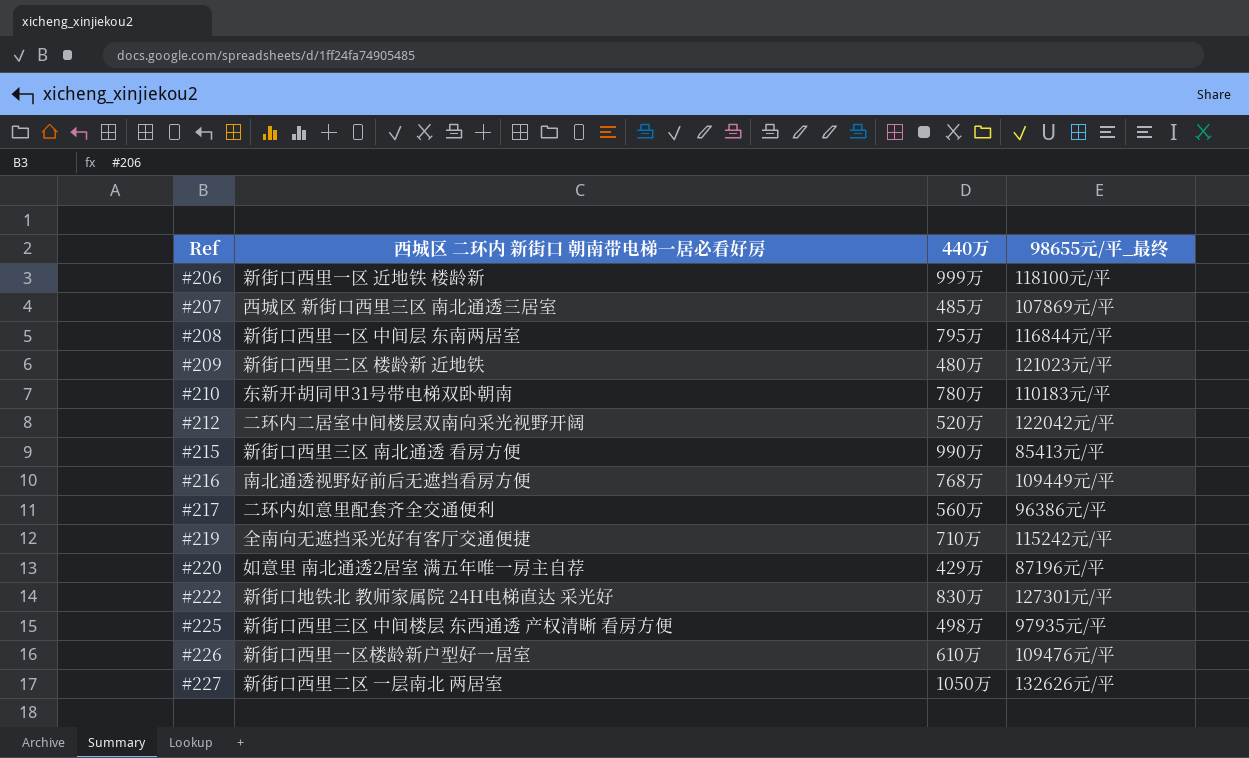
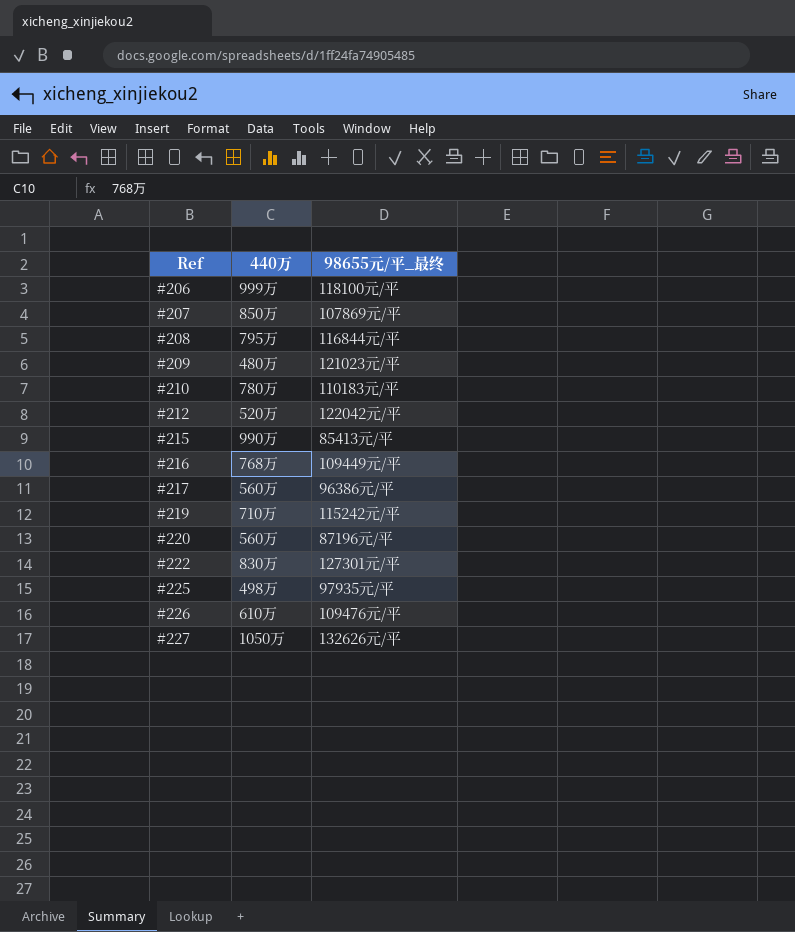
column 西城区 二环内 新街口 朝南带电梯一居必看好房 | position: 2 -> none
#207 | 440万: 485万 -> 850万
#220 | 440万: 429万 -> 560万

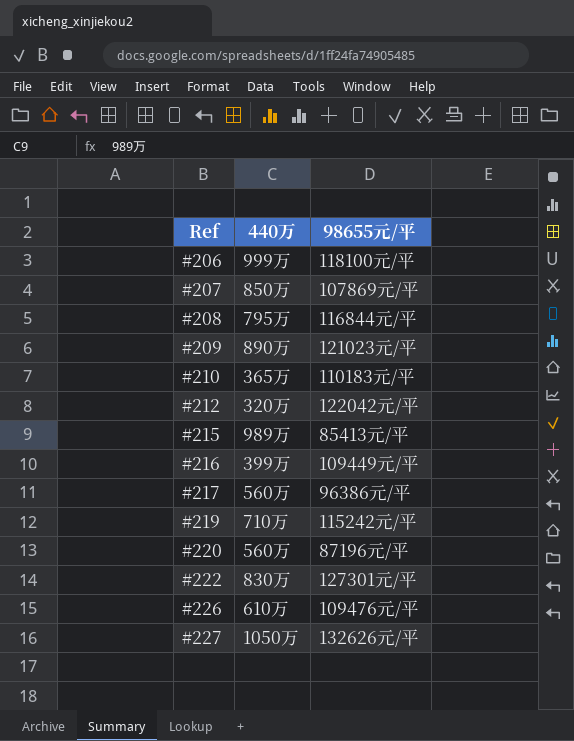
column name: 98655元/平_最终 -> 98655元/平
row #225: 498万 | 97935元/平 -> none
#209 | 440万: 480万 -> 890万
#210 | 440万: 780万 -> 365万
#212 | 440万: 520万 -> 320万
#215 | 440万: 990万 -> 989万
#216 | 440万: 768万 -> 399万

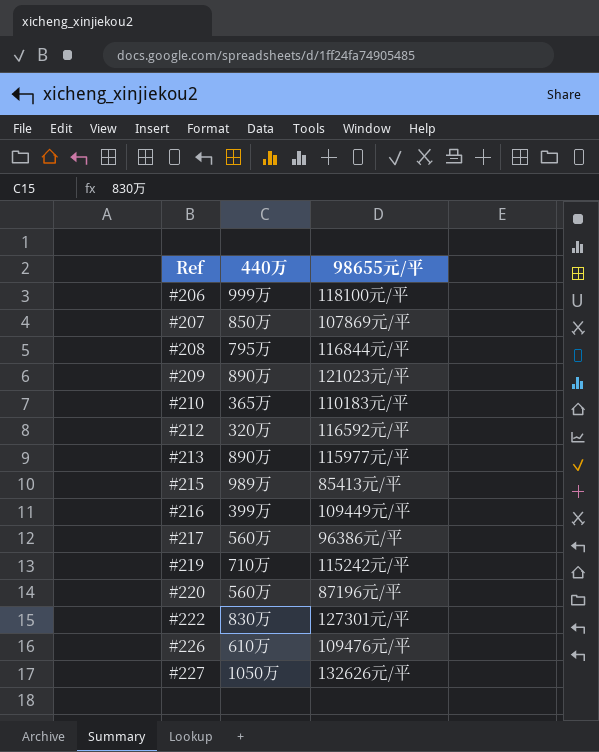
#212 | 98655元/平: 122042元/平 -> 116592元/平
row #213: none -> 890万 | 115977元/平

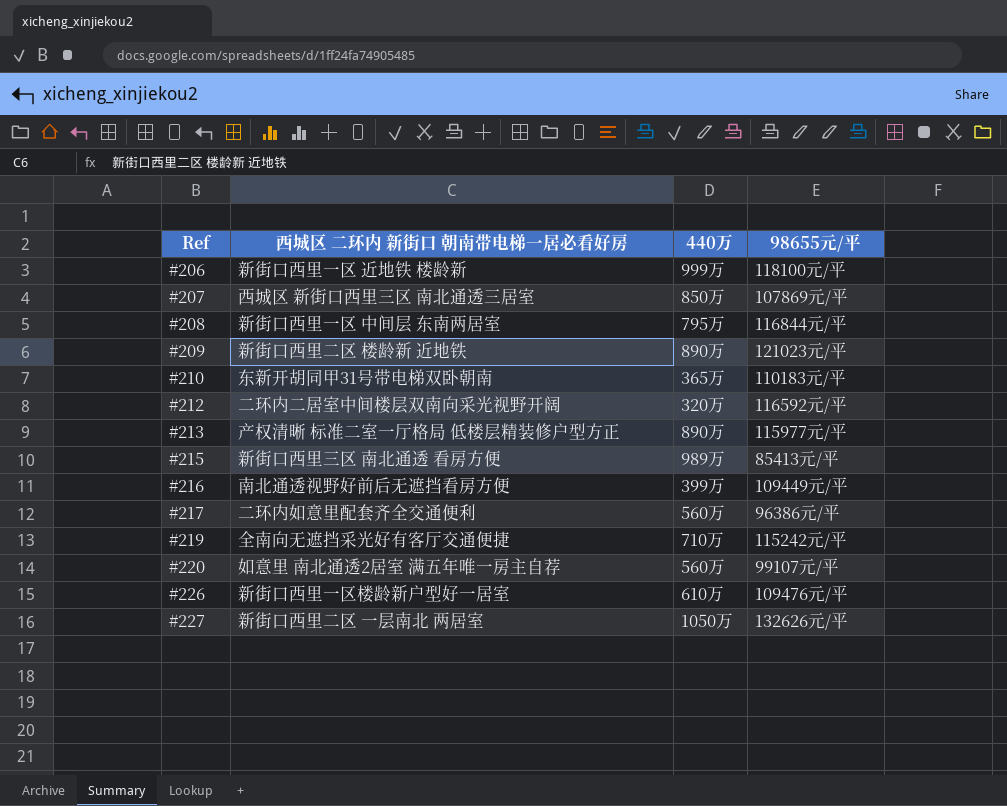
column 西城区 二环内 新街口 朝南带电梯一居必看好房 | position: none -> 2
row #222: 830万 | 127301元/平 -> none
#220 | 98655元/平: 87196元/平 -> 99107元/平

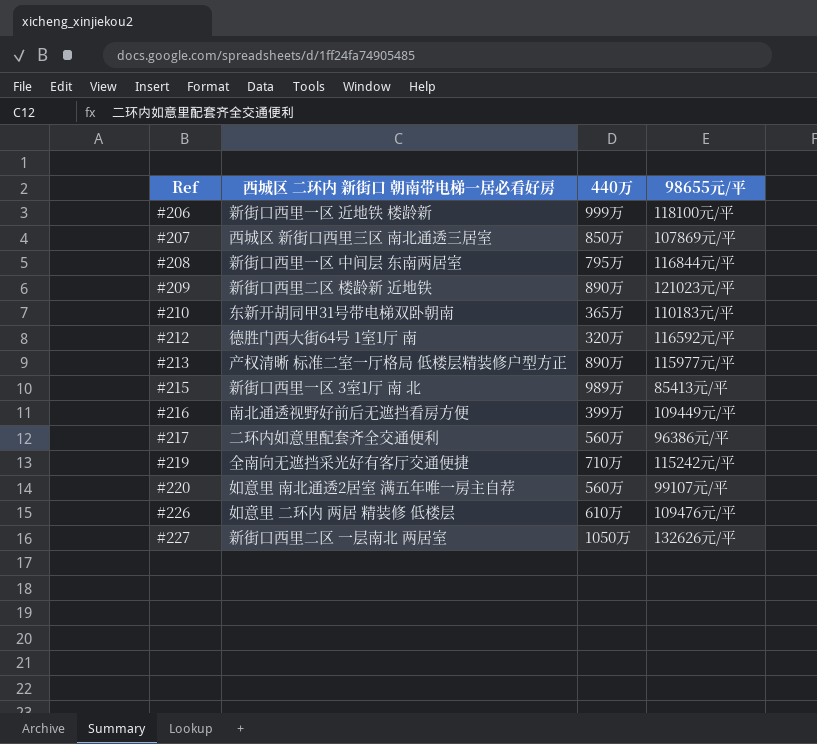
#212 | 西城区 二环内 新街口 朝南带电梯一居必看好房: 二环内二居室中间楼层双南向采光视野开阔 -> 德胜门西大街64号 1室1厅 南
#215 | 西城区 二环内 新街口 朝南带电梯一居必看好房: 新街口西里三区 南北通透 看房方便 -> 新街口西里一区 3室1厅 南 北
#226 | 西城区 二环内 新街口 朝南带电梯一居必看好房: 新街口西里一区楼龄新户型好一居室 -> 如意里 二环内 两居 精装修 低楼层

